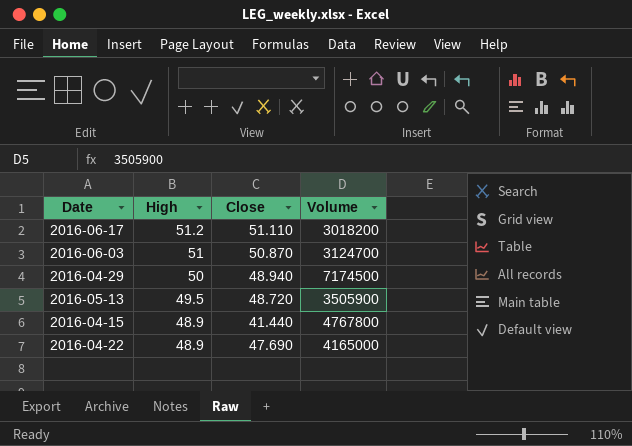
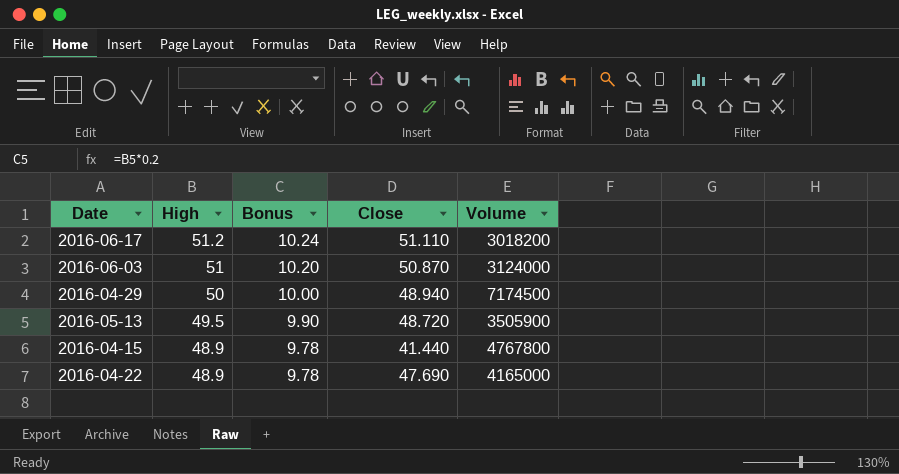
column Bonus | formula: none -> [High] * 0.2
2016-06-03 | Volume: 3124700 -> 3124000

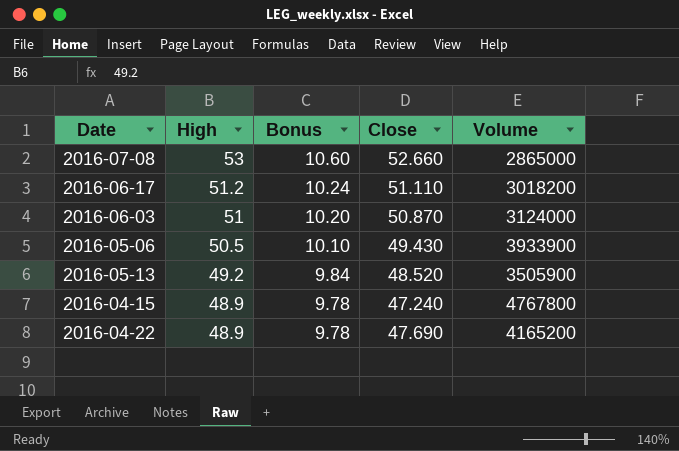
row 2016-04-29: 50 | 10.00 | 48.940 | 7174500 -> none
row 2016-07-08: none -> 53 | 10.60 | 52.660 | 2865000
row 2016-05-06: none -> 50.5 | 10.10 | 49.430 | 3933900
2016-05-13 | High: 49.5 -> 49.2
2016-05-13 | Bonus: 9.90 -> 9.84
2016-05-13 | Close: 48.720 -> 48.520
2016-04-15 | Close: 41.440 -> 47.240
2016-04-22 | Volume: 4165000 -> 4165200

